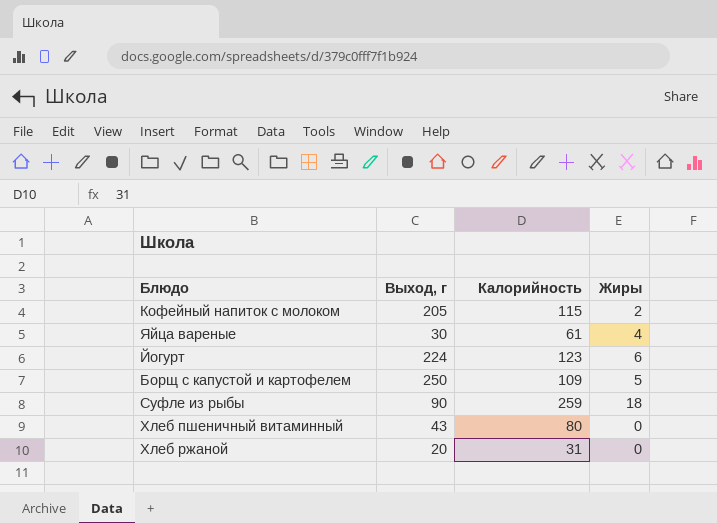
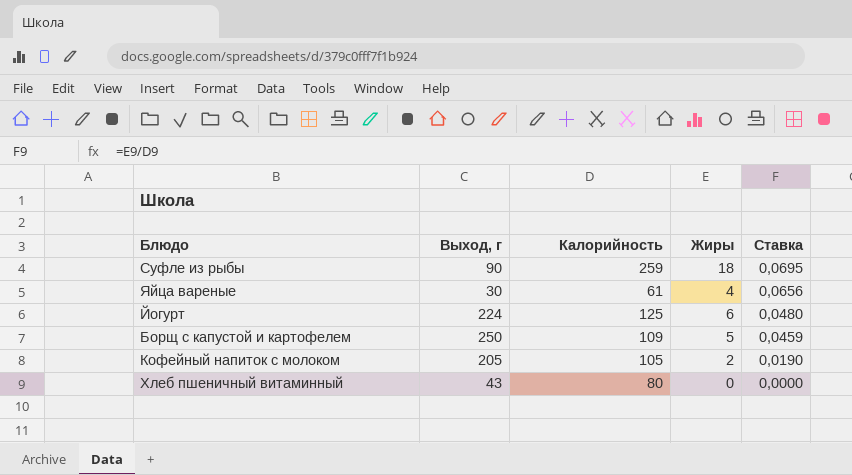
row order: none -> Ставка descending
column Ставка | formula: none -> [Жиры] / [Калорийность]
row Хлеб ржаной: 20 | 31 | 0 -> none
Йогурт | Калорийность: 123 -> 125
Кофейный напиток с молоком | Калорийность: 115 -> 105

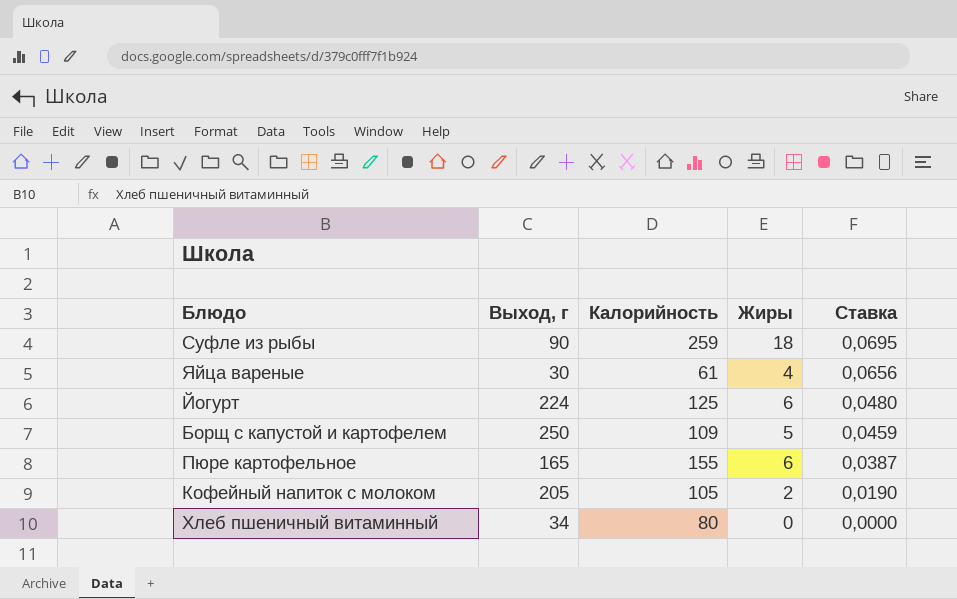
row Пюре картофельное: none -> 165 | 155 | 6 | 0,0387
Хлеб пшеничный витаминный | Выход, г: 43 -> 34

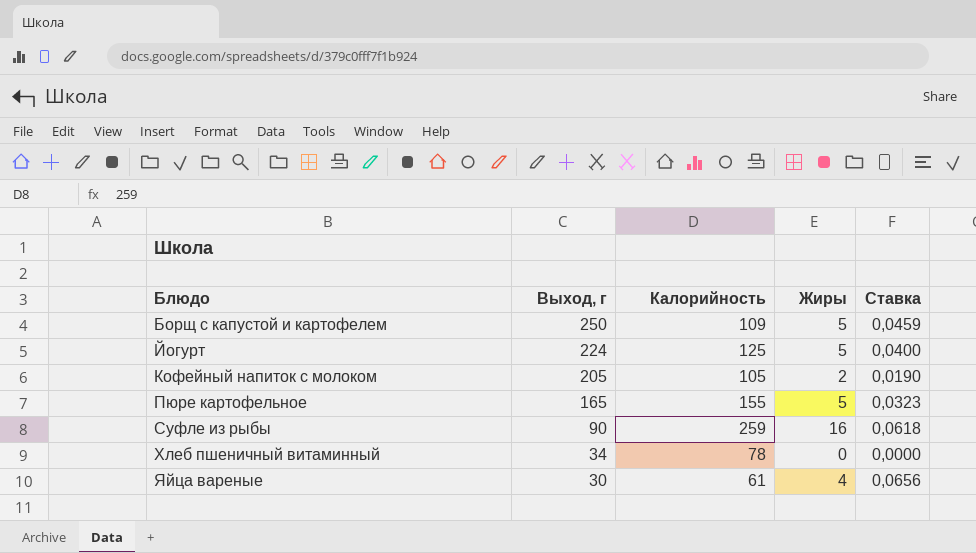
row order: Ставка descending -> Блюдо ascending
Йогурт | Жиры: 6 -> 5
Йогурт | Ставка: 0,0480 -> 0,0400
Пюре картофельное | Жиры: 6 -> 5
Пюре картофельное | Ставка: 0,0387 -> 0,0323
Суфле из рыбы | Жиры: 18 -> 16
Суфле из рыбы | Ставка: 0,0695 -> 0,0618
Хлеб пшеничный витаминный | Калорийность: 80 -> 78

